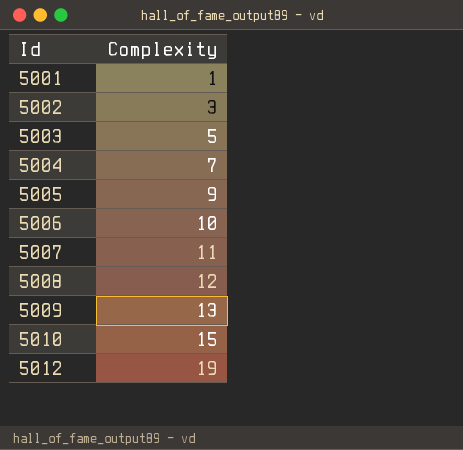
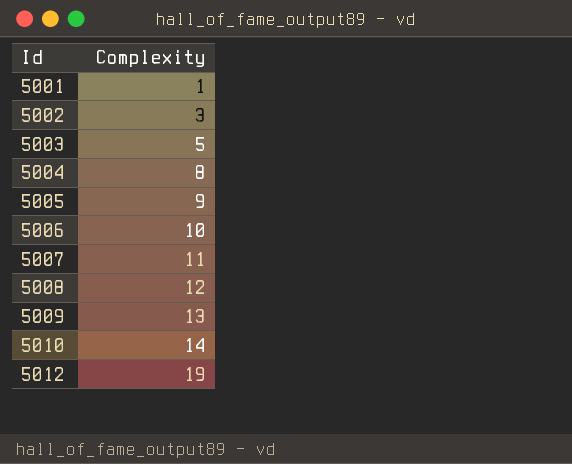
5004 | Complexity: 7 -> 8
5010 | Complexity: 15 -> 14

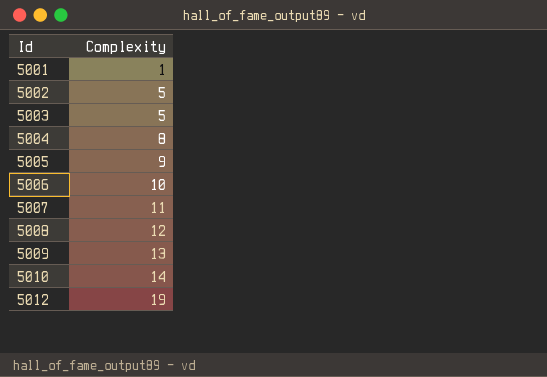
5002 | Complexity: 3 -> 5

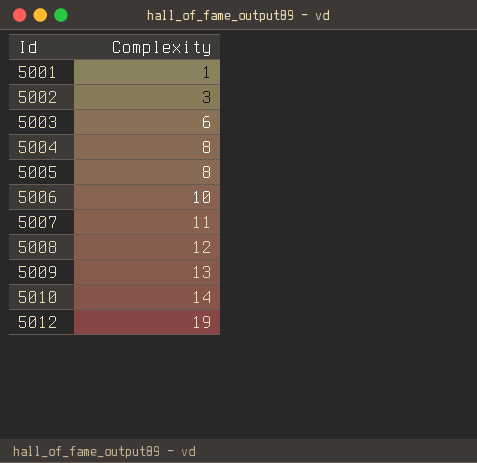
5002 | Complexity: 5 -> 3
5003 | Complexity: 5 -> 6
5005 | Complexity: 9 -> 8

